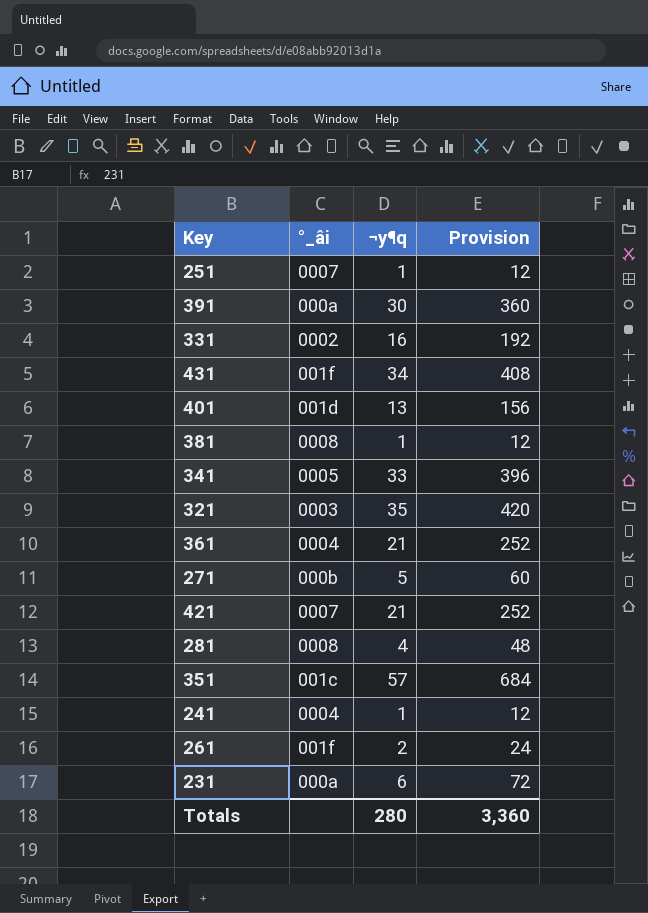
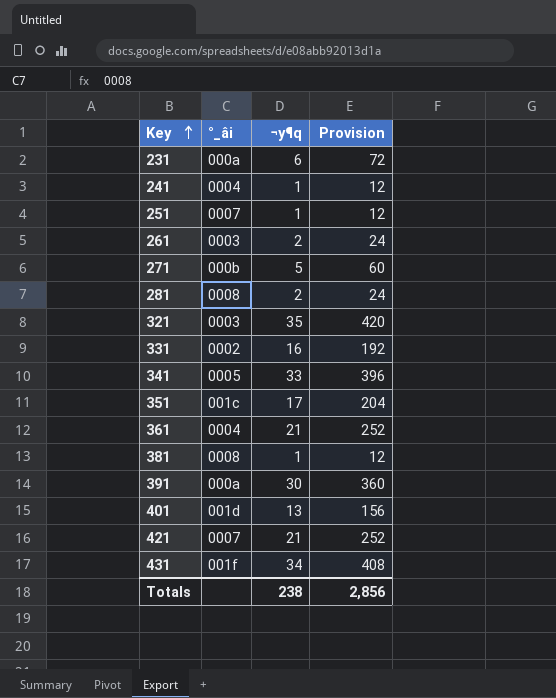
row order: none -> Key ascending
261 | °_âi: 001f -> 0003
281 | ¬y¶q: 4 -> 2
281 | Provision: 48 -> 24
351 | ¬y¶q: 57 -> 17
351 | Provision: 684 -> 204
Totals | ¬y¶q: 280 -> 238
Totals | Provision: 3,360 -> 2,856

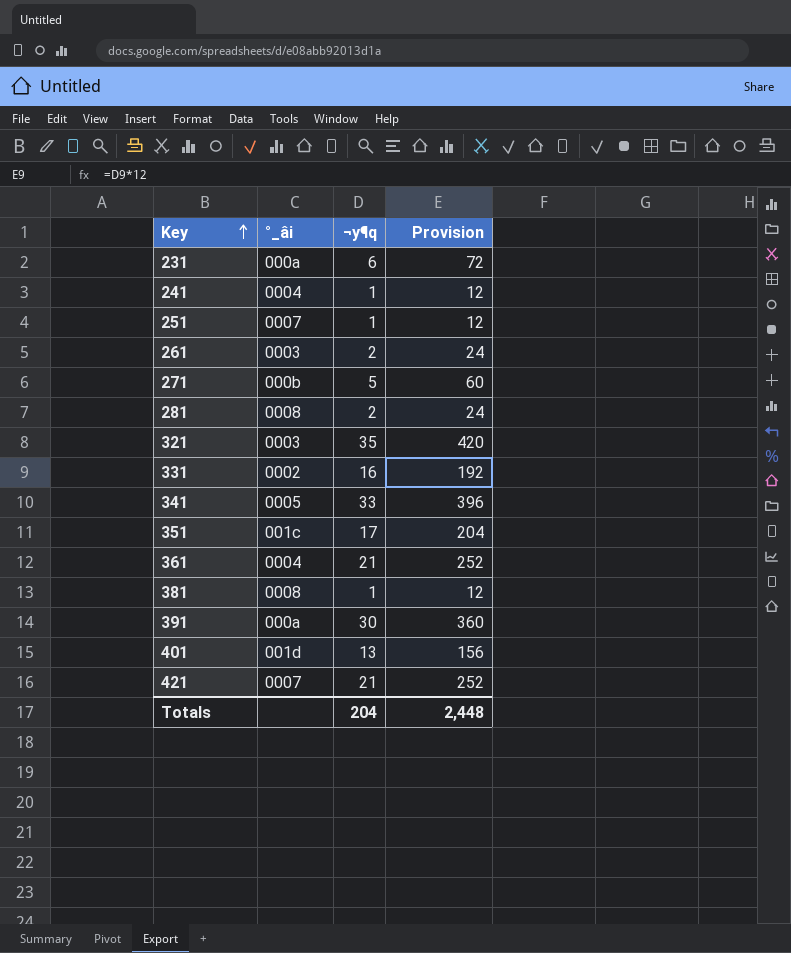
row 431: 001f | 34 | 408 -> none
Totals | ¬y¶q: 238 -> 204
Totals | Provision: 2,856 -> 2,448

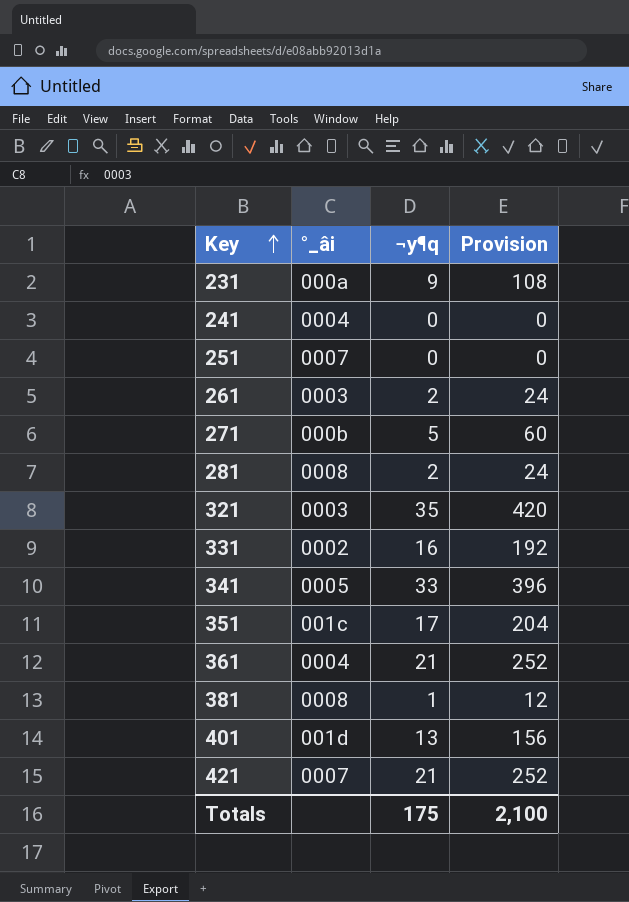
row 391: 000a | 30 | 360 -> none
231 | ¬y¶q: 6 -> 9
231 | Provision: 72 -> 108
241 | ¬y¶q: 1 -> 0
241 | Provision: 12 -> 0
251 | ¬y¶q: 1 -> 0
251 | Provision: 12 -> 0
Totals | ¬y¶q: 204 -> 175
Totals | Provision: 2,448 -> 2,100

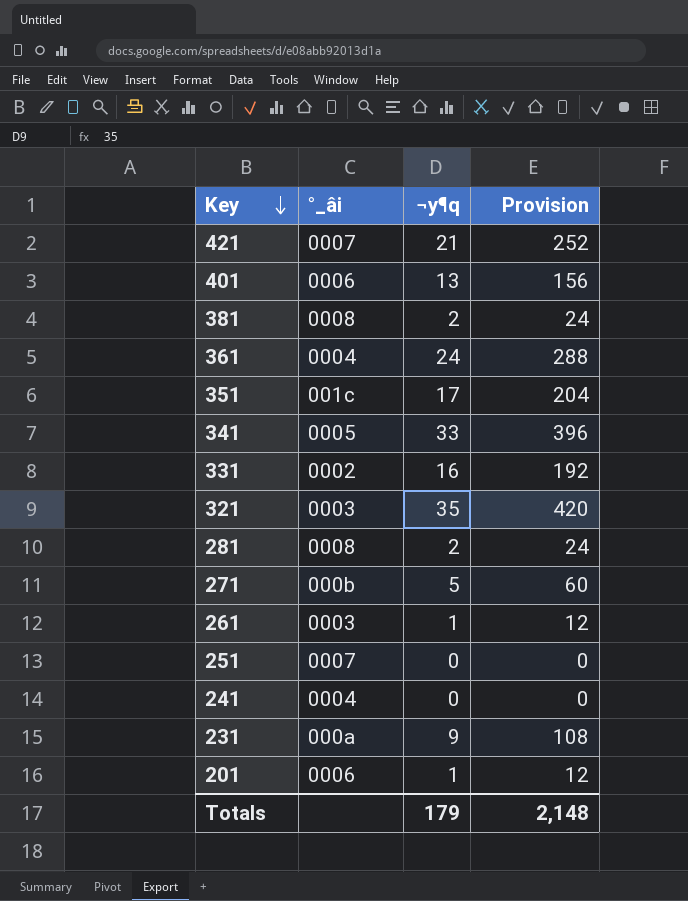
row order: Key ascending -> Key descending
401 | °_âi: 001d -> 0006
381 | ¬y¶q: 1 -> 2
381 | Provision: 12 -> 24
361 | ¬y¶q: 21 -> 24
361 | Provision: 252 -> 288
261 | ¬y¶q: 2 -> 1
261 | Provision: 24 -> 12
row 201: none -> 0006 | 1 | 12
Totals | ¬y¶q: 175 -> 179
Totals | Provision: 2,100 -> 2,148

